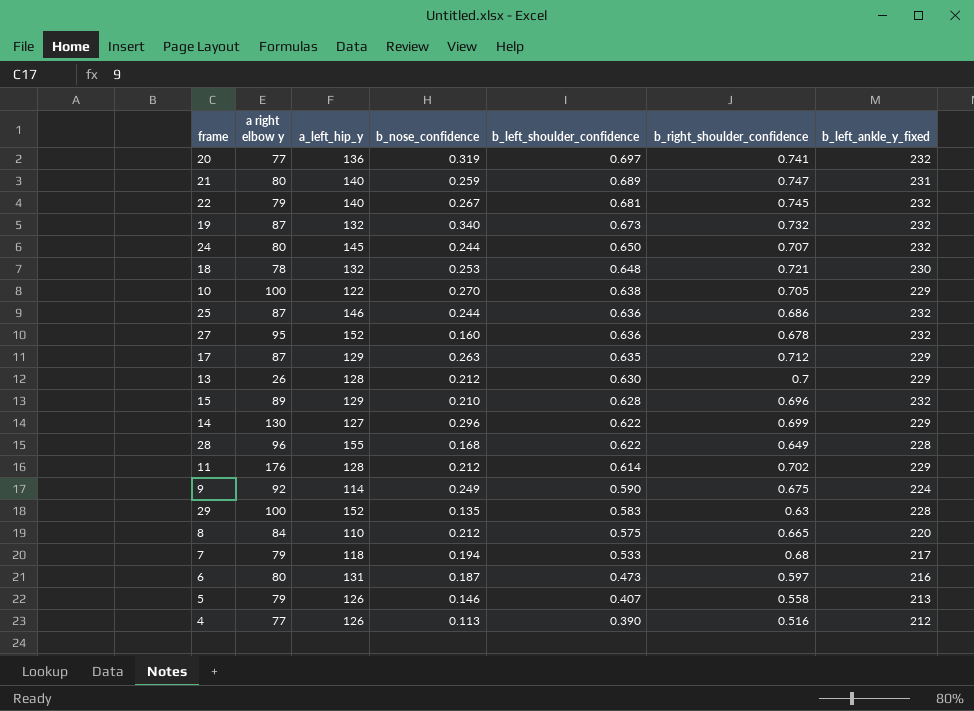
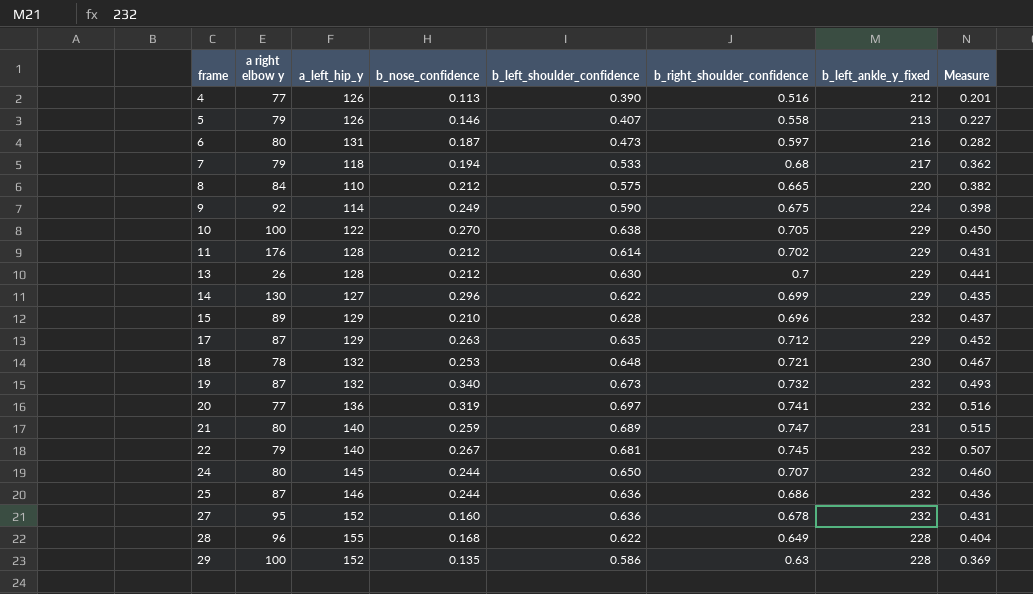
row order: b_left_shoulder_confidence descending -> frame ascending
column Measure | formula: none -> [b_left_shoulder_confidence] * [b_right_shoulder_confidence]
29 | b_left_shoulder_confidence: 0.583 -> 0.586

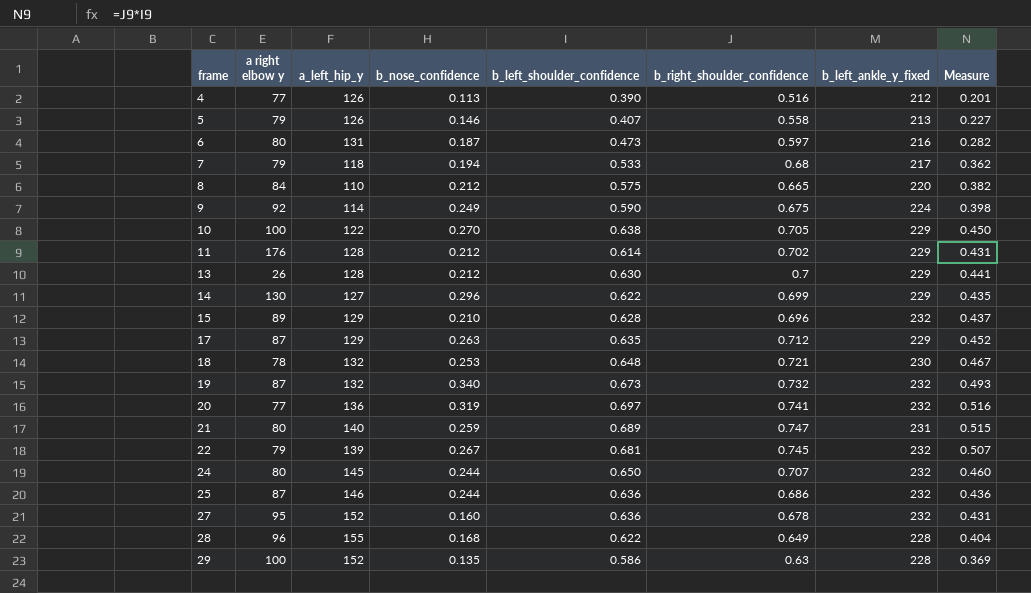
22 | a_left_hip_y: 140 -> 139

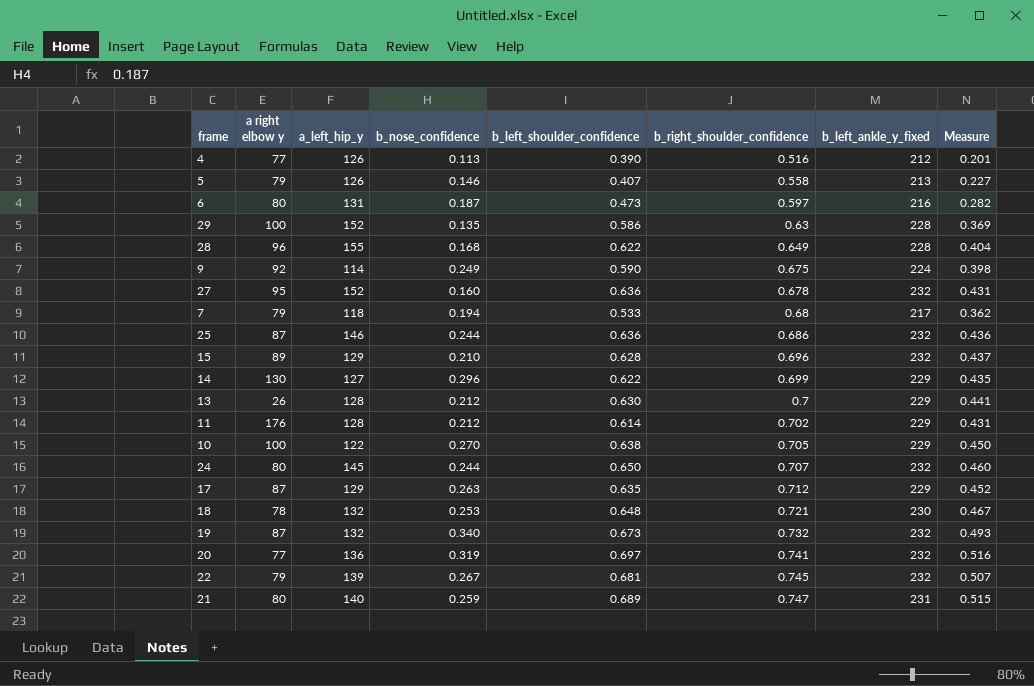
row order: frame ascending -> b_right_shoulder_confidence ascending
row 8: 84 | 110 | 0.212 | 0.575 | 0.665 | 220 | 0.382 -> none

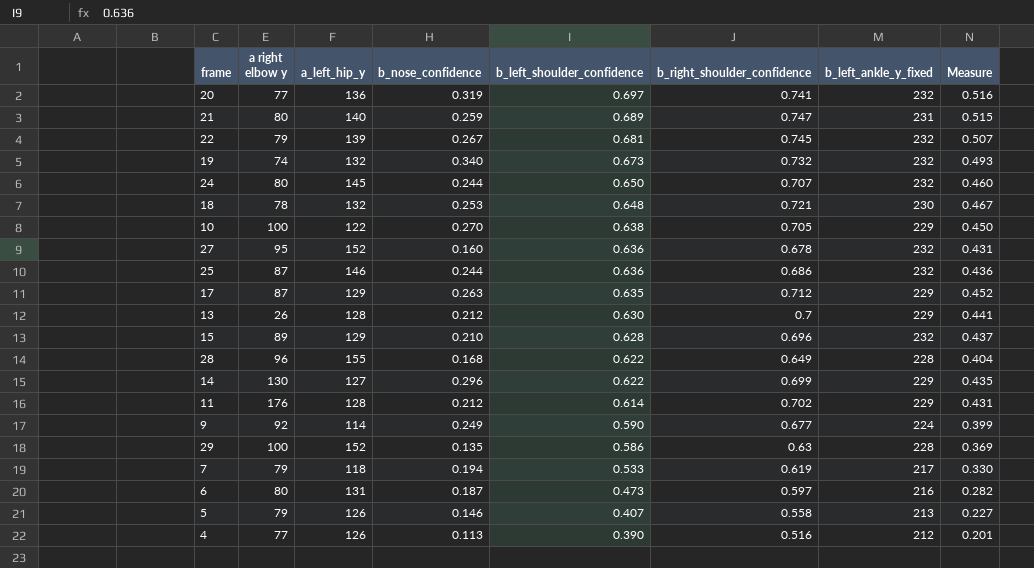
row order: b_right_shoulder_confidence ascending -> b_left_shoulder_confidence descending
19 | a right elbow y: 87 -> 74
9 | b_right_shoulder_confidence: 0.675 -> 0.677
9 | Measure: 0.398 -> 0.399
7 | b_right_shoulder_confidence: 0.68 -> 0.619
7 | Measure: 0.362 -> 0.330

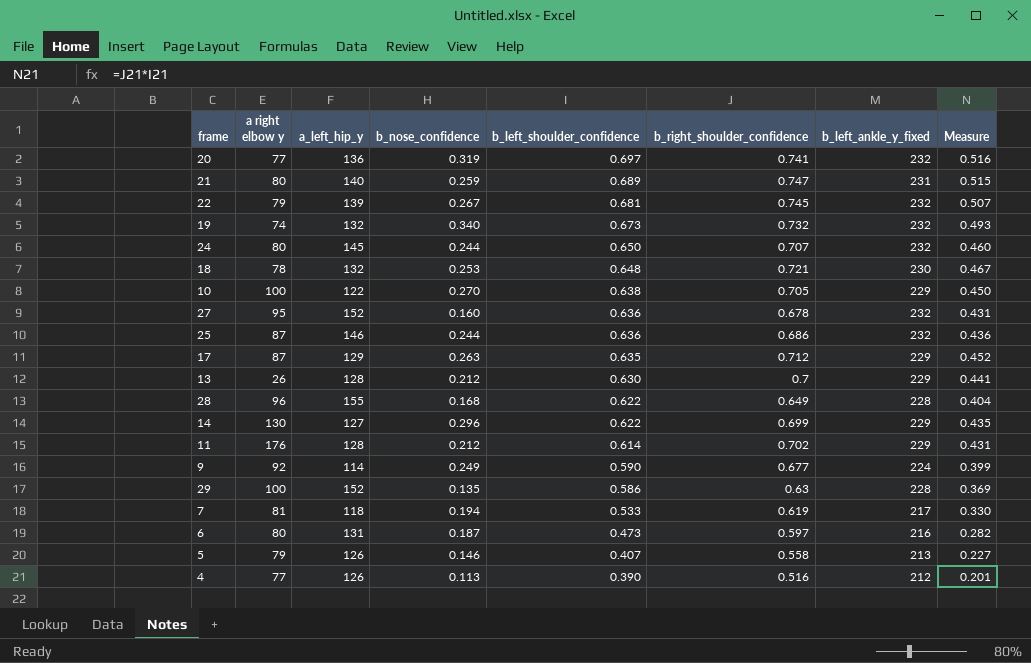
row 15: 89 | 129 | 0.210 | 0.628 | 0.696 | 232 | 0.437 -> none
7 | a right elbow y: 79 -> 81

